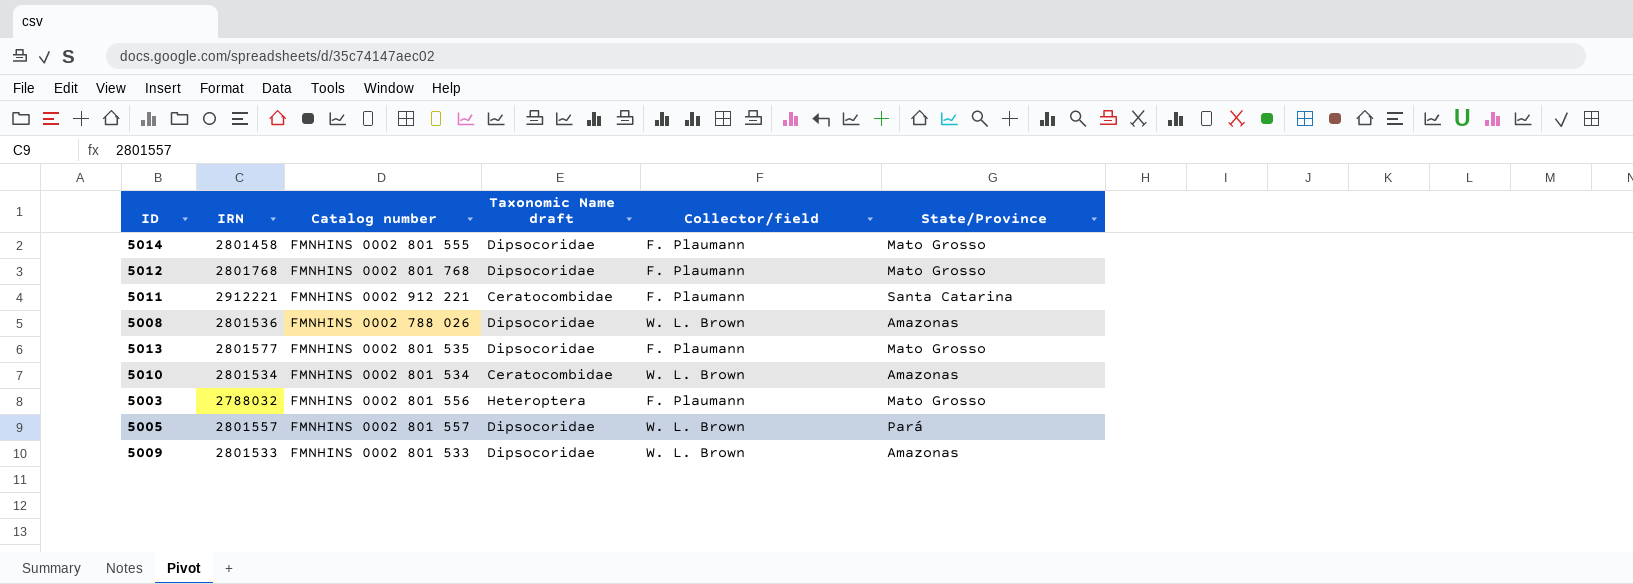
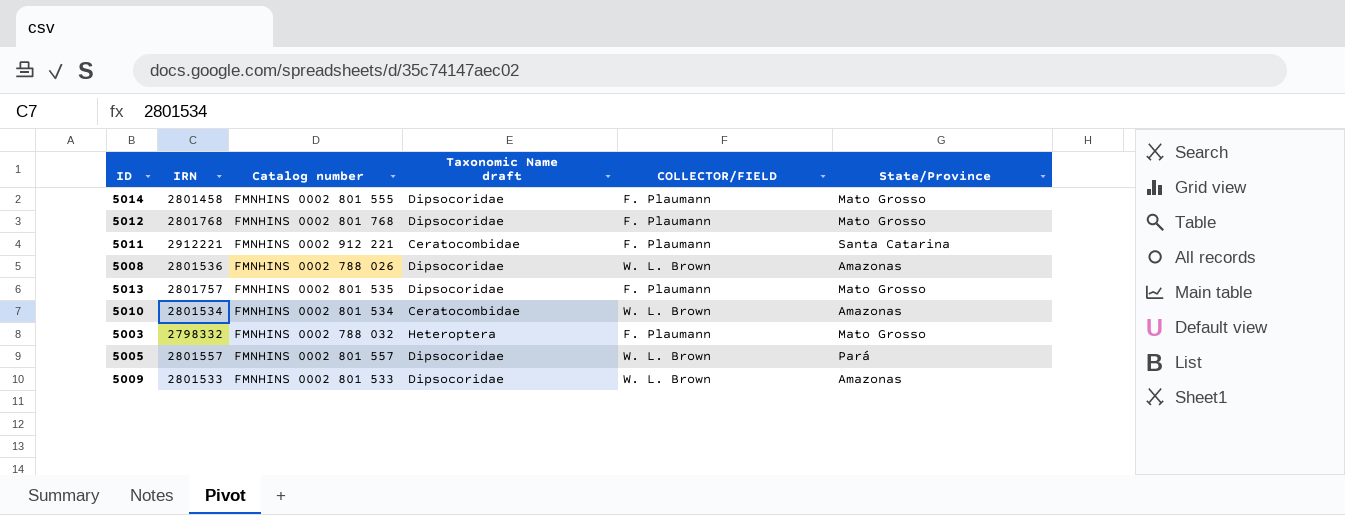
column name: Collector/field -> COLLECTOR/FIELD
5013 | IRN: 2801577 -> 2801757
5003 | IRN: 2788032 -> 2798332
5003 | Catalog number: FMNHINS 0002 801 556 -> FMNHINS 0002 788 032

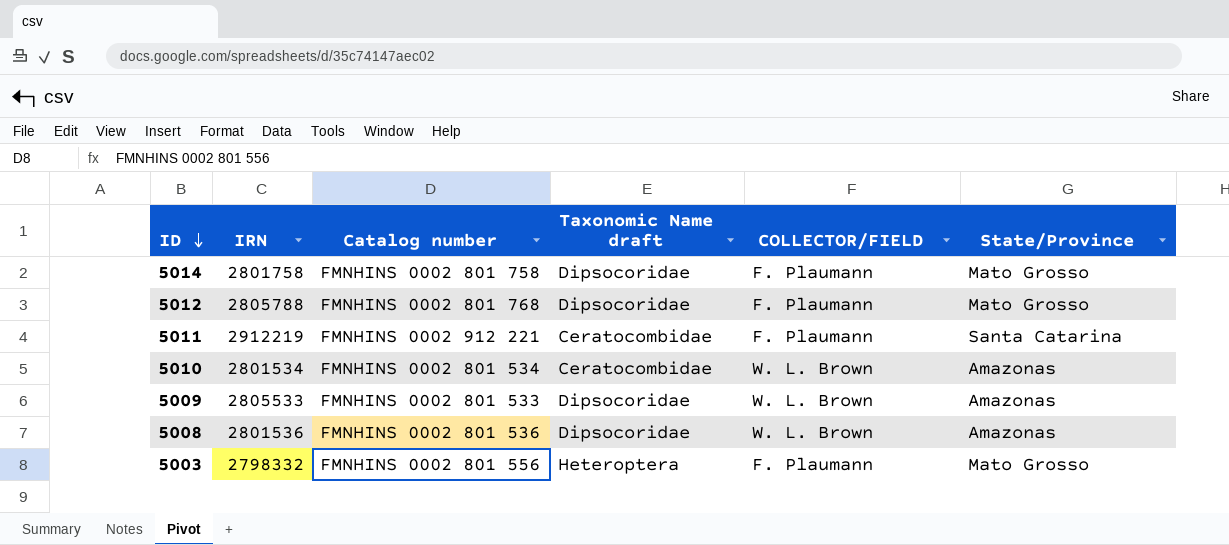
row order: none -> ID descending
row 5013: 2801757 | FMNHINS 0002 801 535 | Dipsocoridae | F. Plaumann | Mato Grosso -> none
row 5005: 2801557 | FMNHINS 0002 801 557 | Dipsocoridae | W. L. Brown | Pará -> none
5014 | IRN: 2801458 -> 2801758
5014 | Catalog number: FMNHINS 0002 801 555 -> FMNHINS 0002 801 758
5012 | IRN: 2801768 -> 2805788
5011 | IRN: 2912221 -> 2912219
5009 | IRN: 2801533 -> 2805533
5008 | Catalog number: FMNHINS 0002 788 026 -> FMNHINS 0002 801 536
5003 | Catalog number: FMNHINS 0002 788 032 -> FMNHINS 0002 801 556

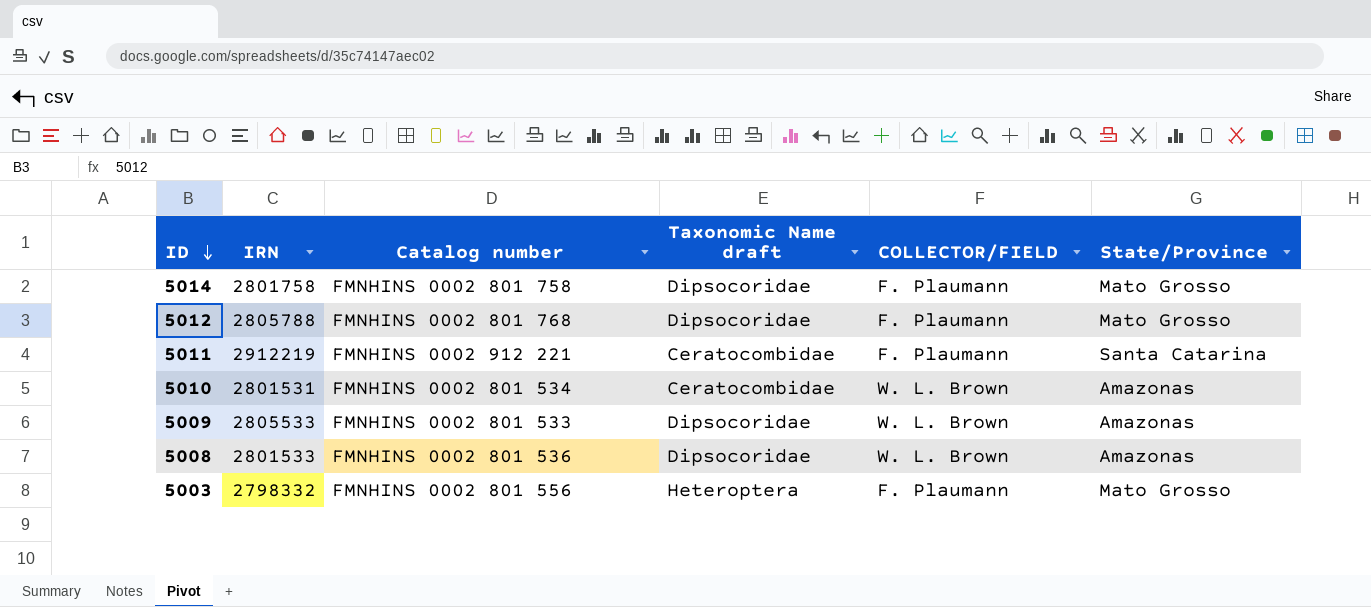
5010 | IRN: 2801534 -> 2801531
5008 | IRN: 2801536 -> 2801533

